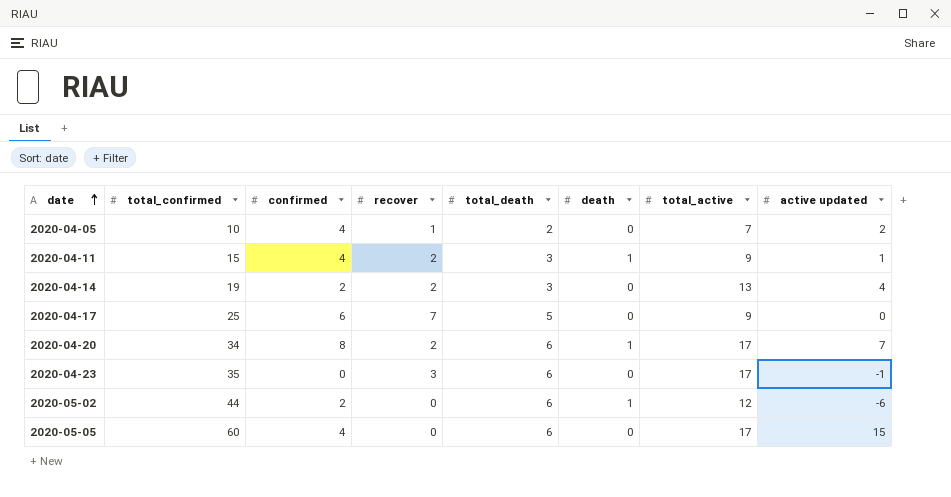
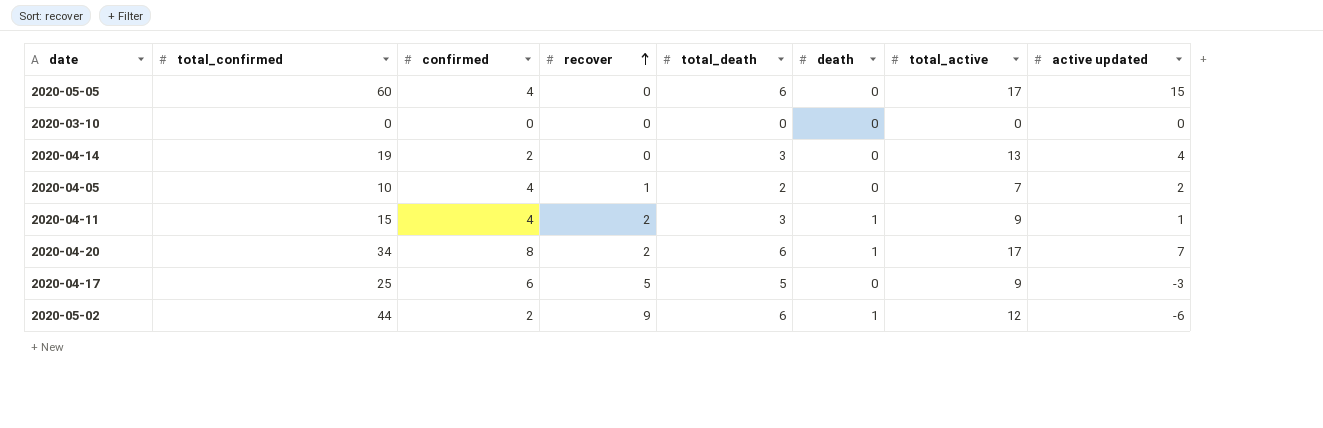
row order: date ascending -> recover ascending
row 2020-04-23: 35 | 0 | 3 | 6 | 0 | 17 | -1 -> none
row 2020-03-10: none -> 0 | 0 | 0 | 0 | 0 | 0 | 0
2020-04-14 | recover: 2 -> 0
2020-04-17 | recover: 7 -> 5
2020-04-17 | active updated: 0 -> -3
2020-05-02 | recover: 0 -> 9

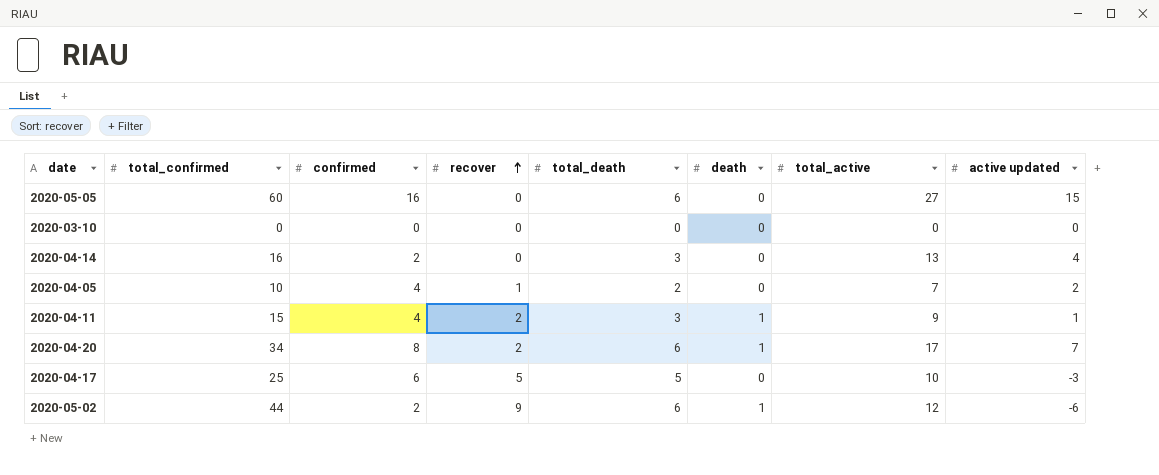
2020-05-05 | confirmed: 4 -> 16
2020-05-05 | total_active: 17 -> 27
2020-04-14 | total_confirmed: 19 -> 16
2020-04-17 | total_active: 9 -> 10

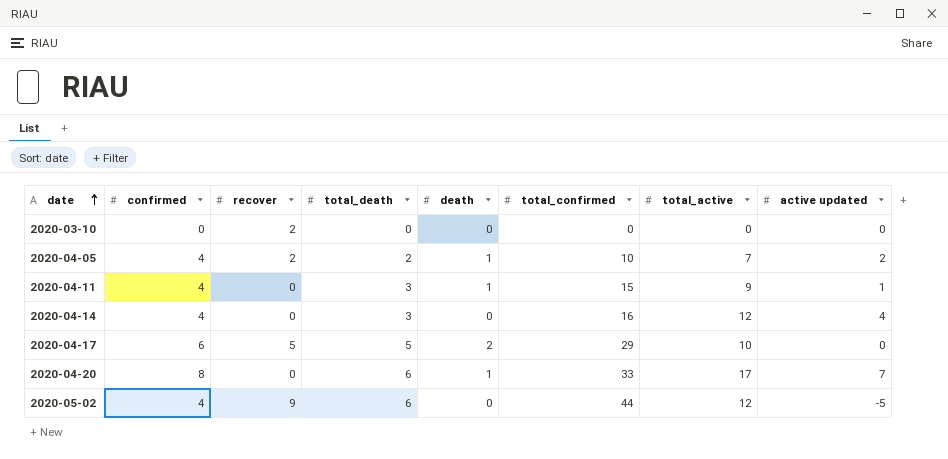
row order: recover ascending -> date ascending
column total_confirmed | position: 2 -> 6
row 2020-05-05: 60 | 16 | 0 | 6 | 0 | 27 | 15 -> none
2020-03-10 | recover: 0 -> 2
2020-04-05 | recover: 1 -> 2
2020-04-05 | death: 0 -> 1
2020-04-11 | recover: 2 -> 0
2020-04-14 | confirmed: 2 -> 4
2020-04-14 | total_active: 13 -> 12
2020-04-17 | death: 0 -> 2
2020-04-17 | total_confirmed: 25 -> 29
2020-04-17 | active updated: -3 -> 0
2020-04-20 | recover: 2 -> 0
2020-04-20 | total_confirmed: 34 -> 33
2020-05-02 | confirmed: 2 -> 4
2020-05-02 | death: 1 -> 0
2020-05-02 | active updated: -6 -> -5

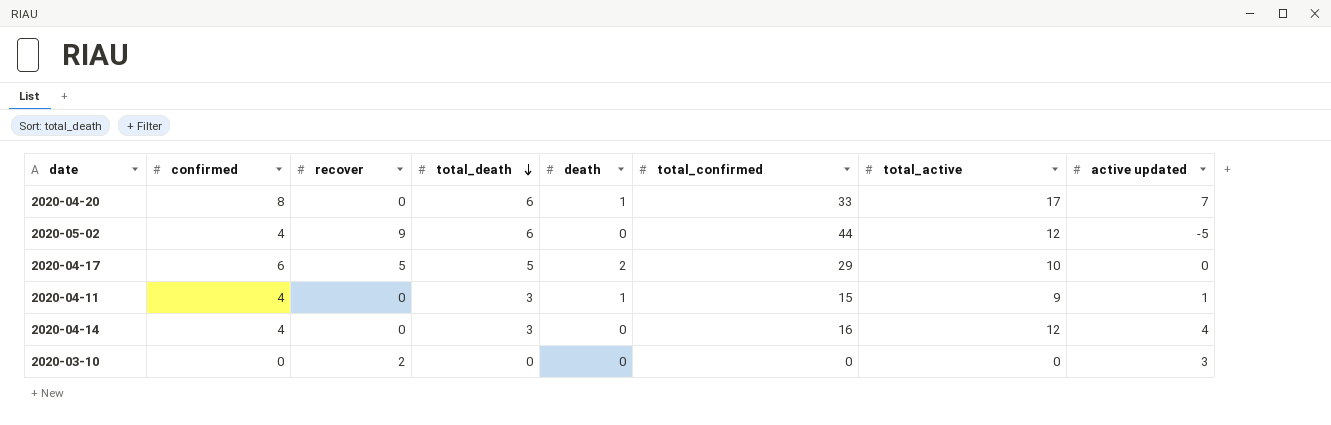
row order: date ascending -> total_death descending
row 2020-04-05: 4 | 2 | 2 | 1 | 10 | 7 | 2 -> none
2020-03-10 | active updated: 0 -> 3

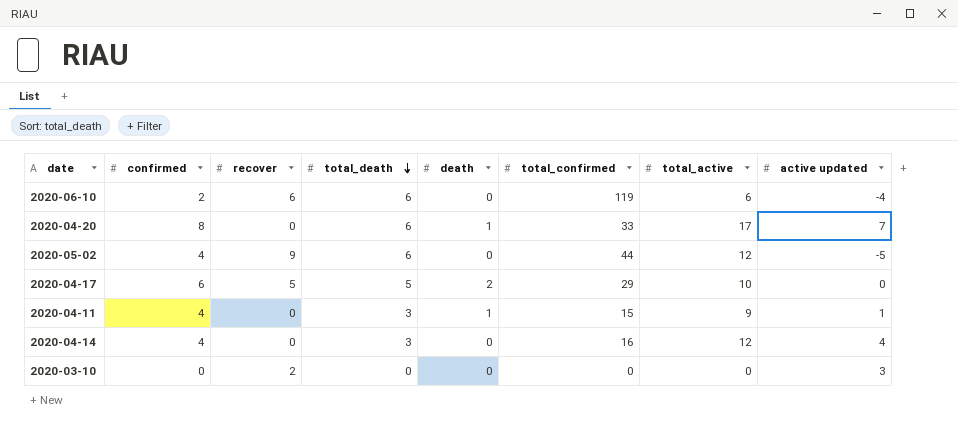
row 2020-06-10: none -> 2 | 6 | 6 | 0 | 119 | 6 | -4

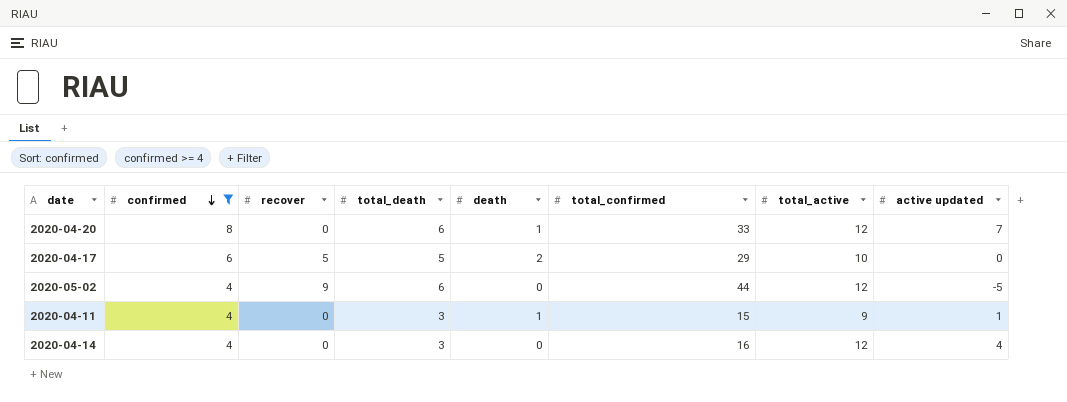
filter: none -> confirmed >= 4
row order: total_death descending -> confirmed descending
2020-04-20 | total_active: 17 -> 12

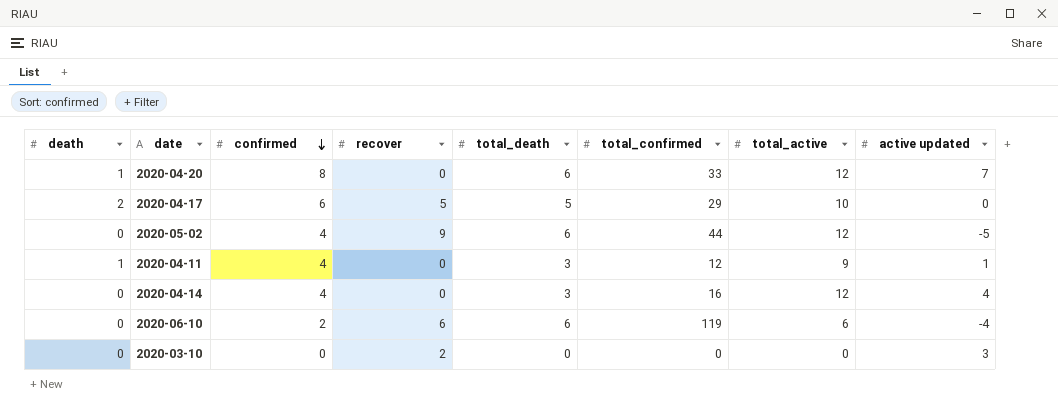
filter: confirmed >= 4 -> none
column death | position: 5 -> 1
2020-04-11 | total_confirmed: 15 -> 12

